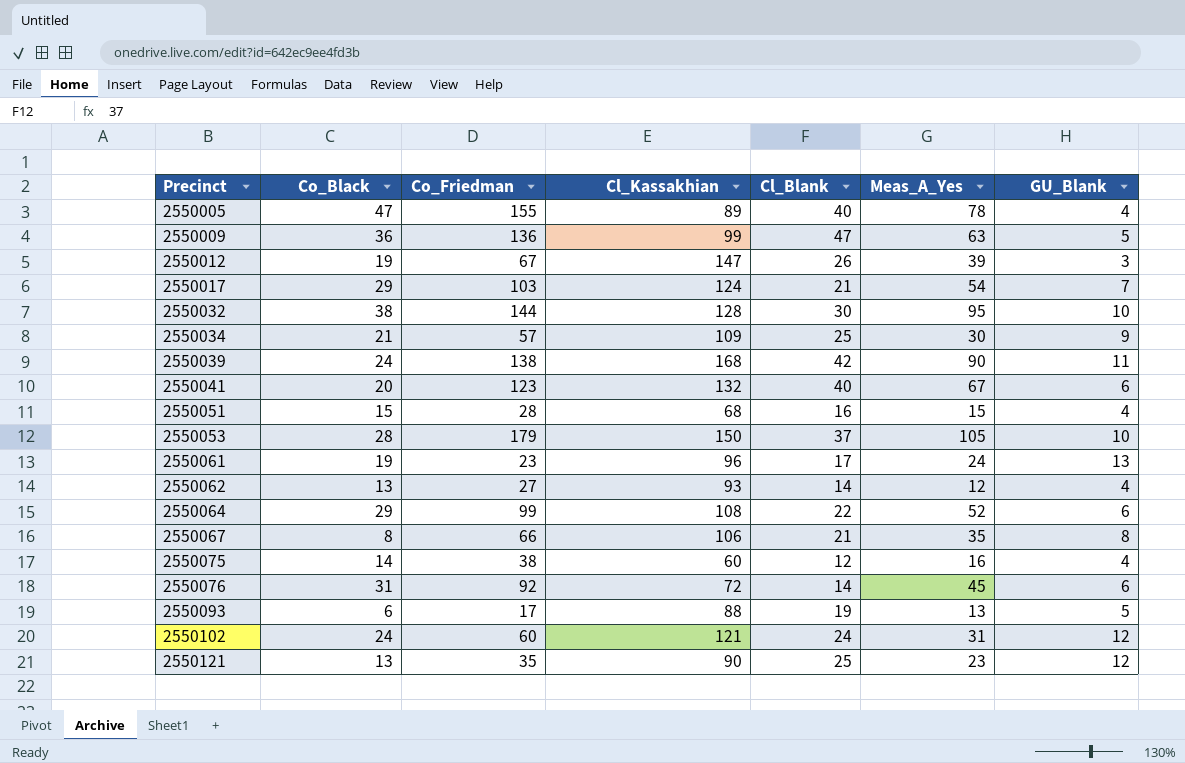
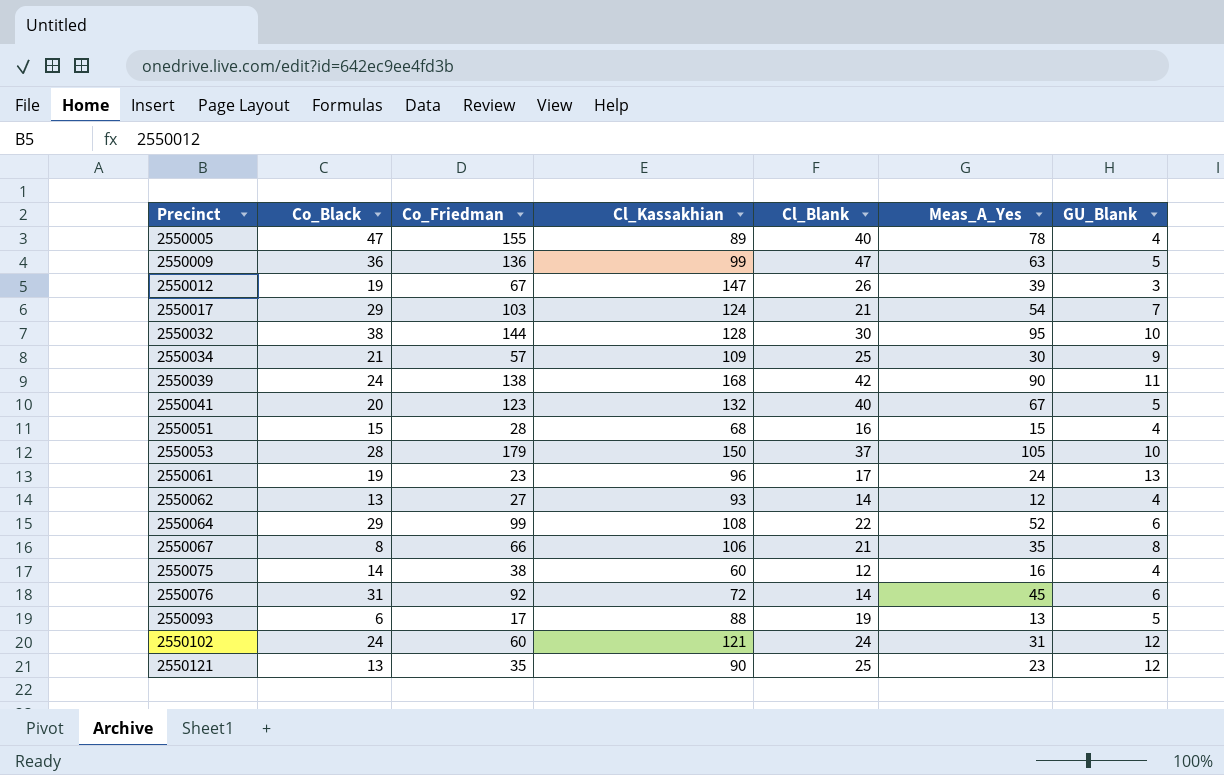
2550041 | GU_Blank: 6 -> 5

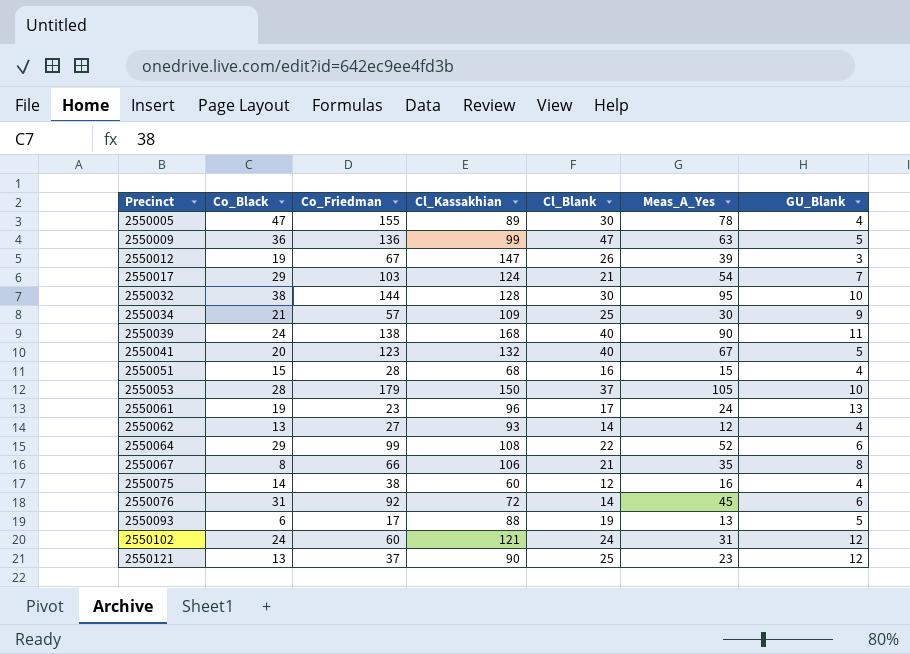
2550005 | Cl_Blank: 40 -> 30
2550039 | Cl_Blank: 42 -> 40
2550121 | Co_Friedman: 35 -> 37

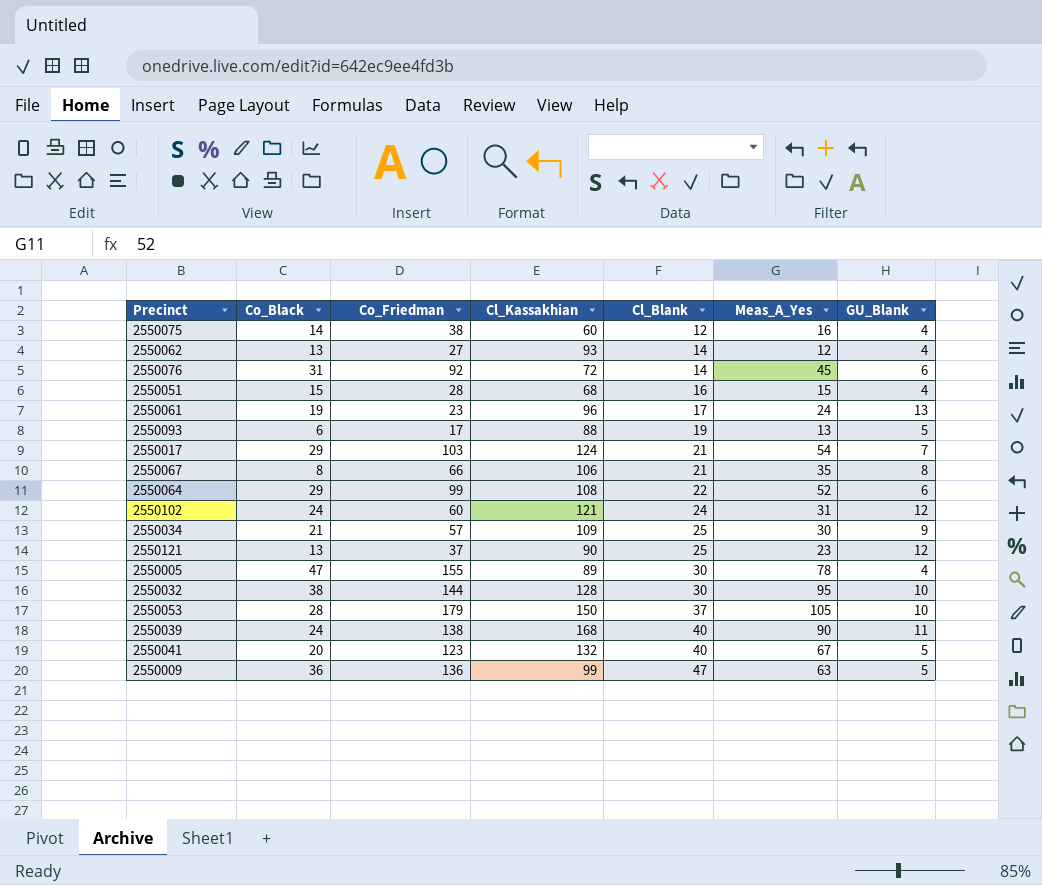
row order: Precinct ascending -> Cl_Blank ascending
row 2550012: 19 | 67 | 147 | 26 | 39 | 3 -> none

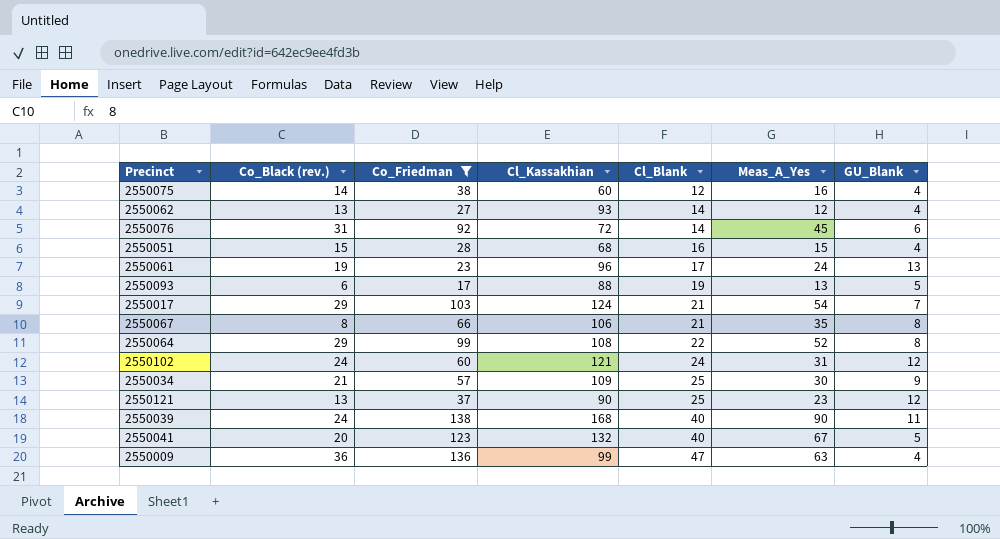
filter: none -> Co_Friedman <= 138
column name: Co_Black -> Co_Black (rev.)
2550064 | GU_Blank: 6 -> 8
2550009 | GU_Blank: 5 -> 4

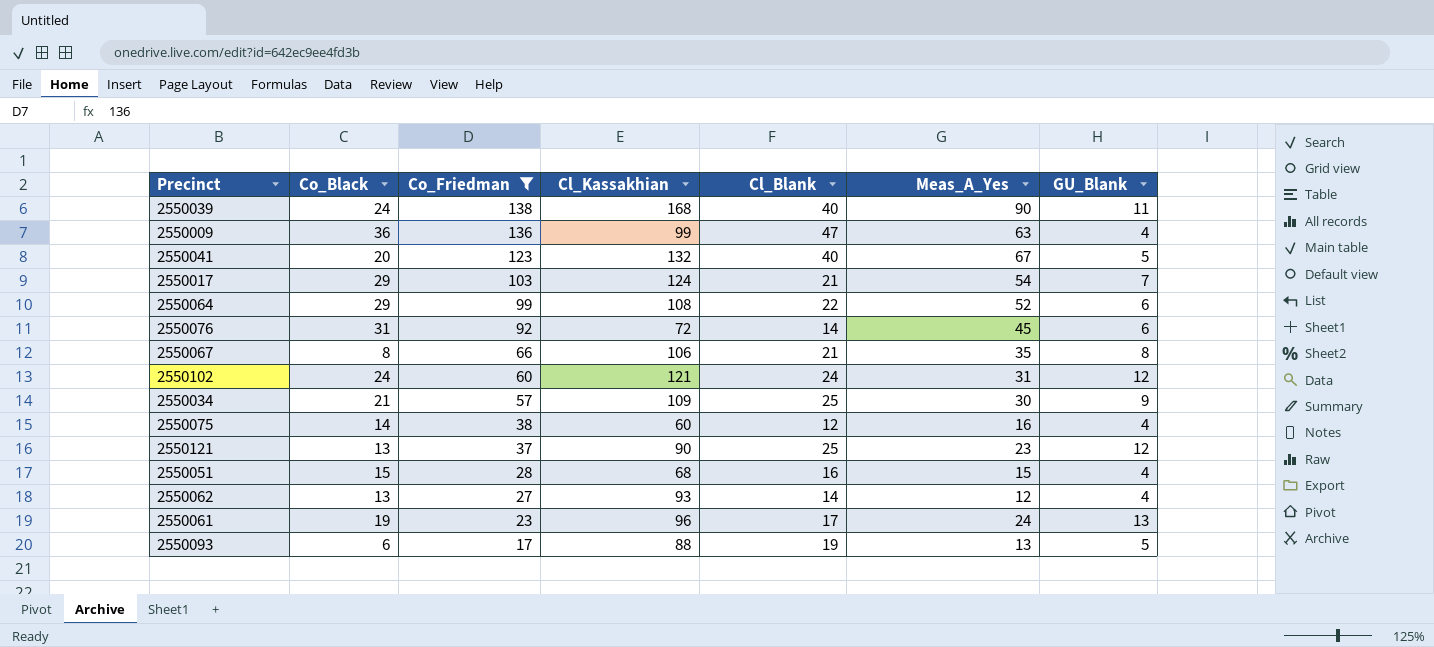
row order: Cl_Blank ascending -> Co_Friedman descending
column name: Co_Black (rev.) -> Co_Black
2550064 | GU_Blank: 8 -> 6

